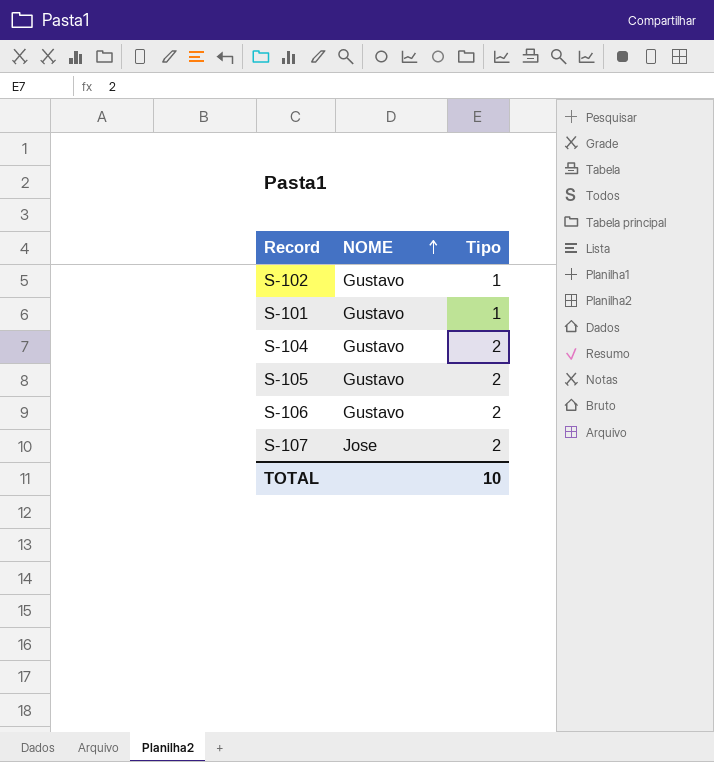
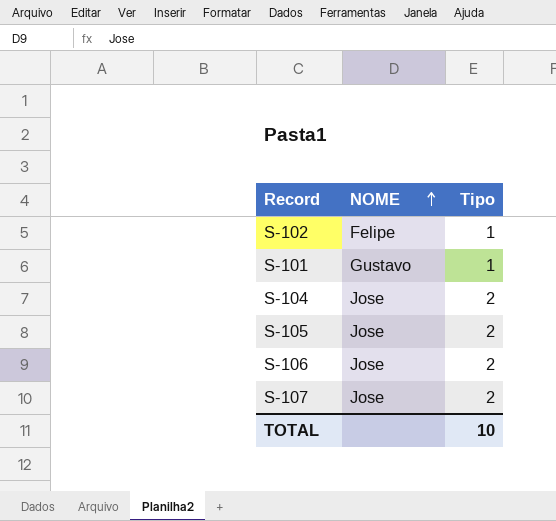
S-102 | NOME: Gustavo -> Felipe
S-104 | NOME: Gustavo -> Jose
S-105 | NOME: Gustavo -> Jose
S-106 | NOME: Gustavo -> Jose

